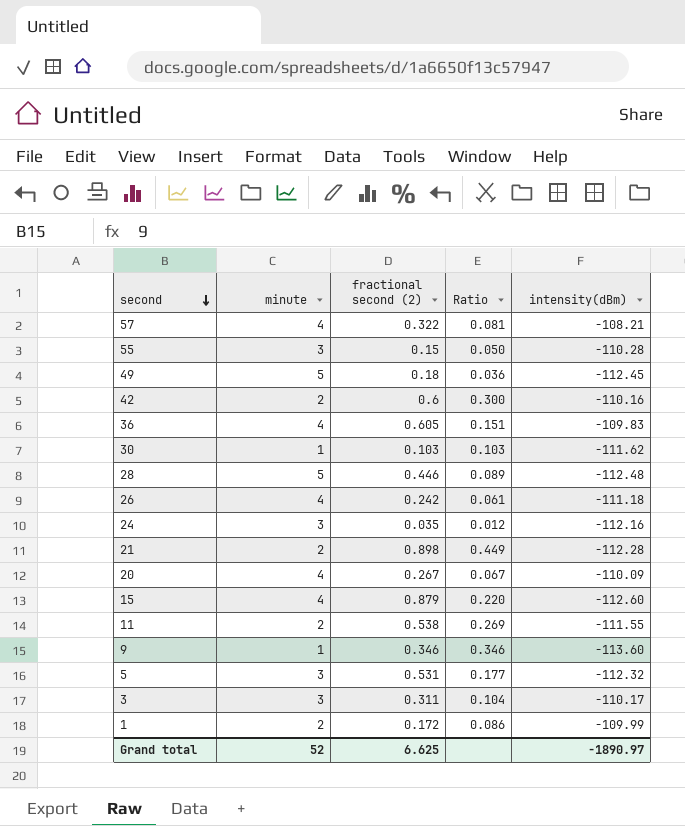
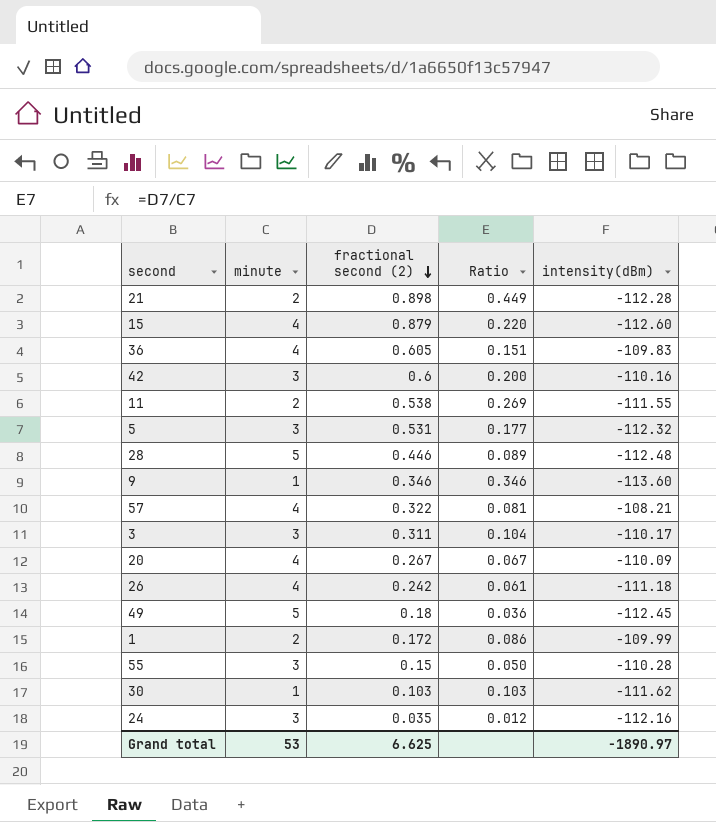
row order: second descending -> fractional second (2) descending
42 | minute: 2 -> 3
42 | Ratio: 0.300 -> 0.200
Grand total | minute: 52 -> 53

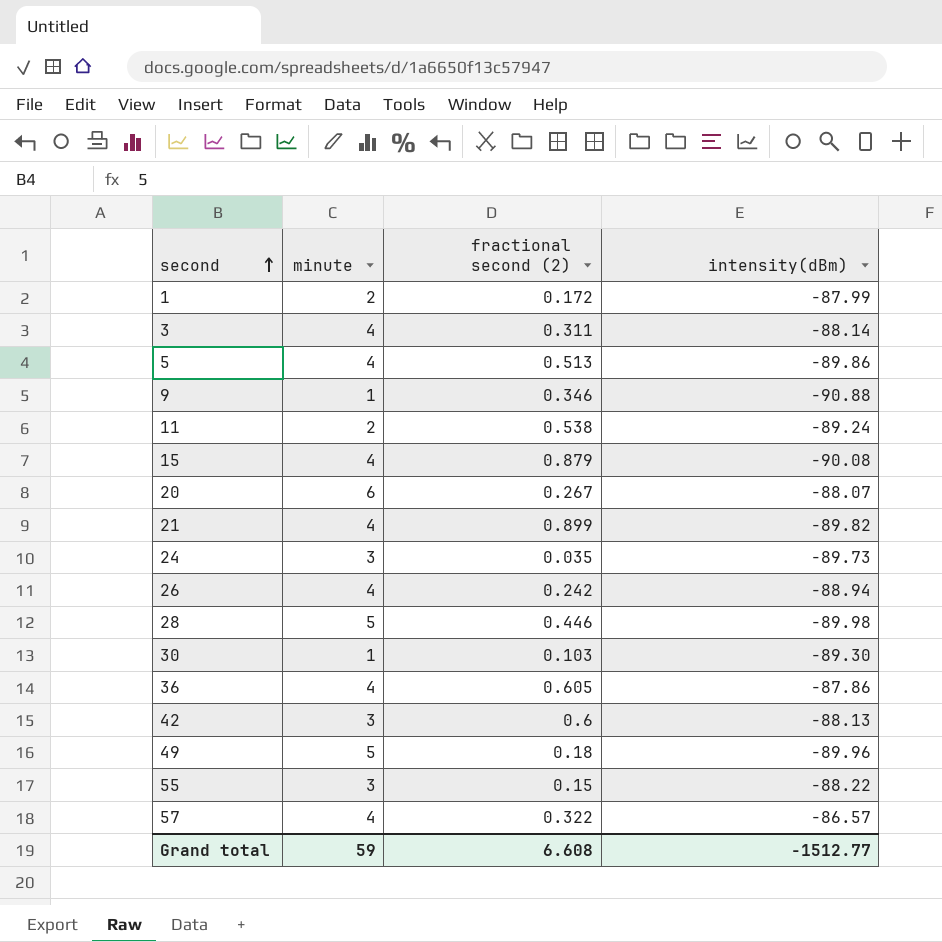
row order: fractional second (2) descending -> second ascending
column Ratio | formula: [fractional second (2)] / [minute] -> none
1 | intensity(dBm): -109.99 -> -87.99
3 | minute: 3 -> 4
3 | intensity(dBm): -110.17 -> -88.14
5 | minute: 3 -> 4
5 | fractional second (2): 0.531 -> 0.513
5 | intensity(dBm): -112.32 -> -89.86
9 | intensity(dBm): -113.60 -> -90.88
11 | intensity(dBm): -111.55 -> -89.24
15 | intensity(dBm): -112.60 -> -90.08
20 | minute: 4 -> 6
20 | intensity(dBm): -110.09 -> -88.07
21 | minute: 2 -> 4
21 | fractional second (2): 0.898 -> 0.899
21 | intensity(dBm): -112.28 -> -89.82
24 | intensity(dBm): -112.16 -> -89.73
26 | intensity(dBm): -111.18 -> -88.94
28 | intensity(dBm): -112.48 -> -89.98
30 | intensity(dBm): -111.62 -> -89.30
36 | intensity(dBm): -109.83 -> -87.86
42 | intensity(dBm): -110.16 -> -88.13
49 | intensity(dBm): -112.45 -> -89.96
55 | intensity(dBm): -110.28 -> -88.22
57 | intensity(dBm): -108.21 -> -86.57
Grand total | minute: 53 -> 59
Grand total | fractional second (2): 6.625 -> 6.608
Grand total | intensity(dBm): -1890.97 -> -1512.77

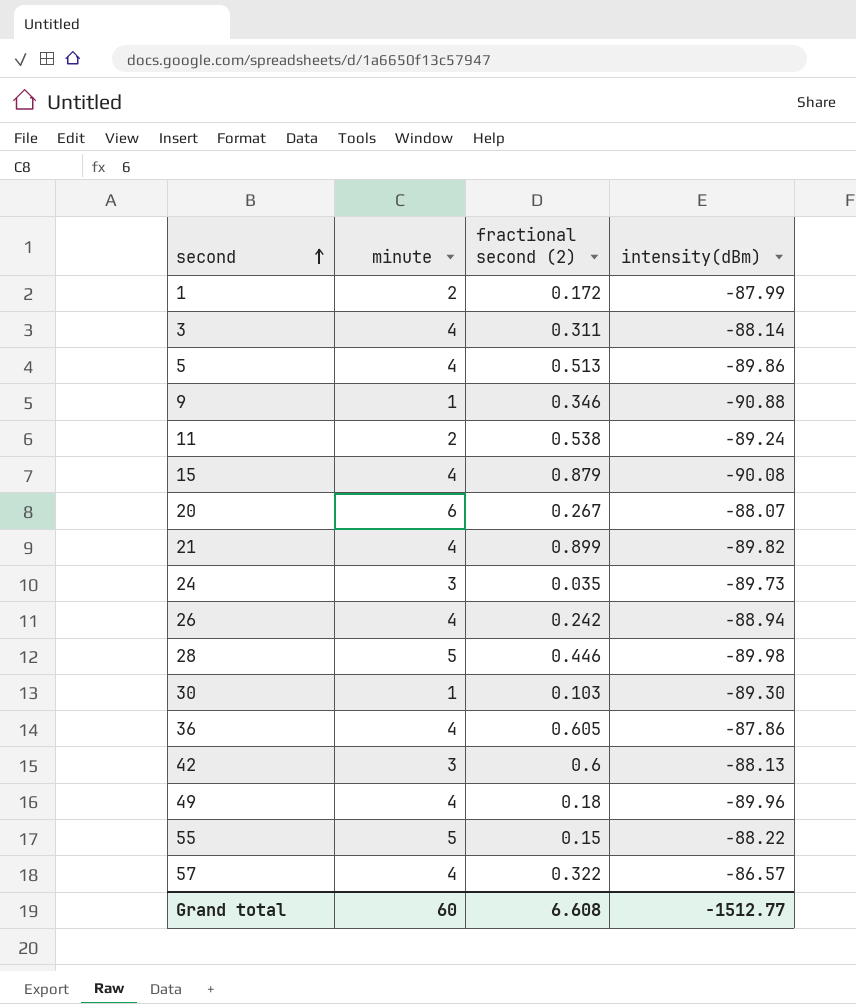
49 | minute: 5 -> 4
55 | minute: 3 -> 5
Grand total | minute: 59 -> 60

